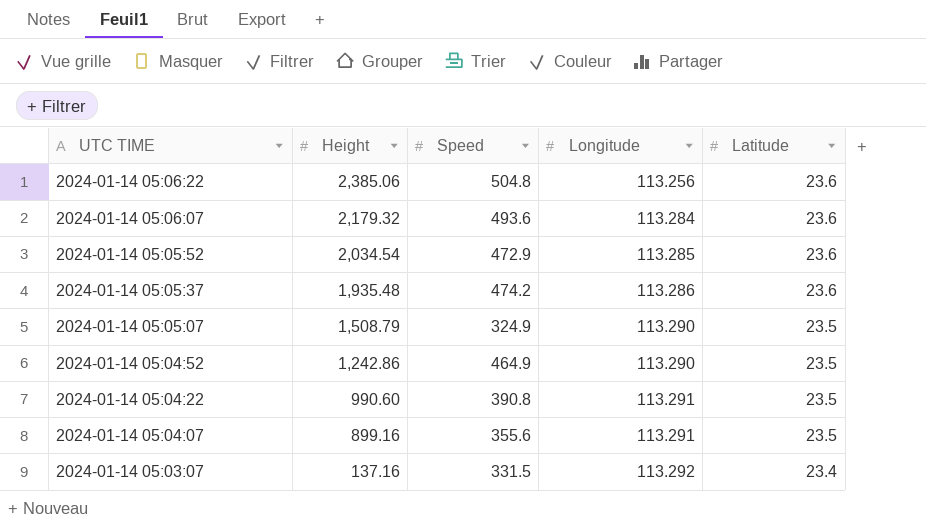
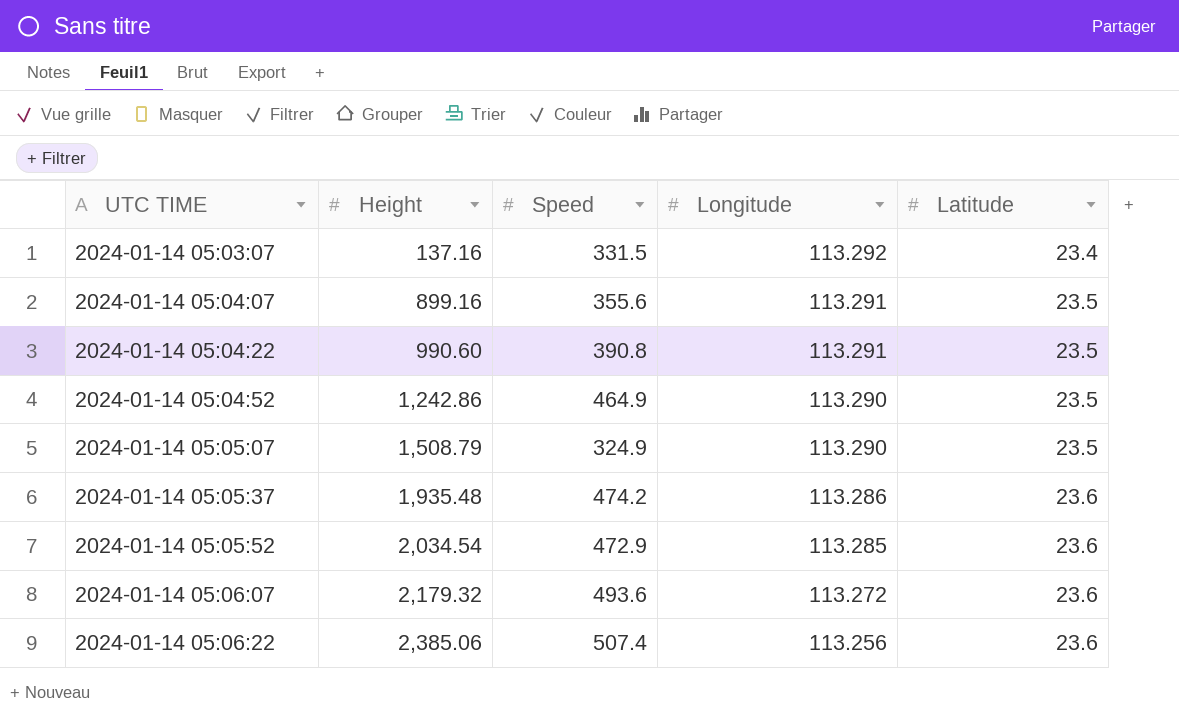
row order: UTC TIME descending -> UTC TIME ascending
2024-01-14 05:06:07 | Longitude: 113.284 -> 113.272
2024-01-14 05:06:22 | Speed: 504.8 -> 507.4

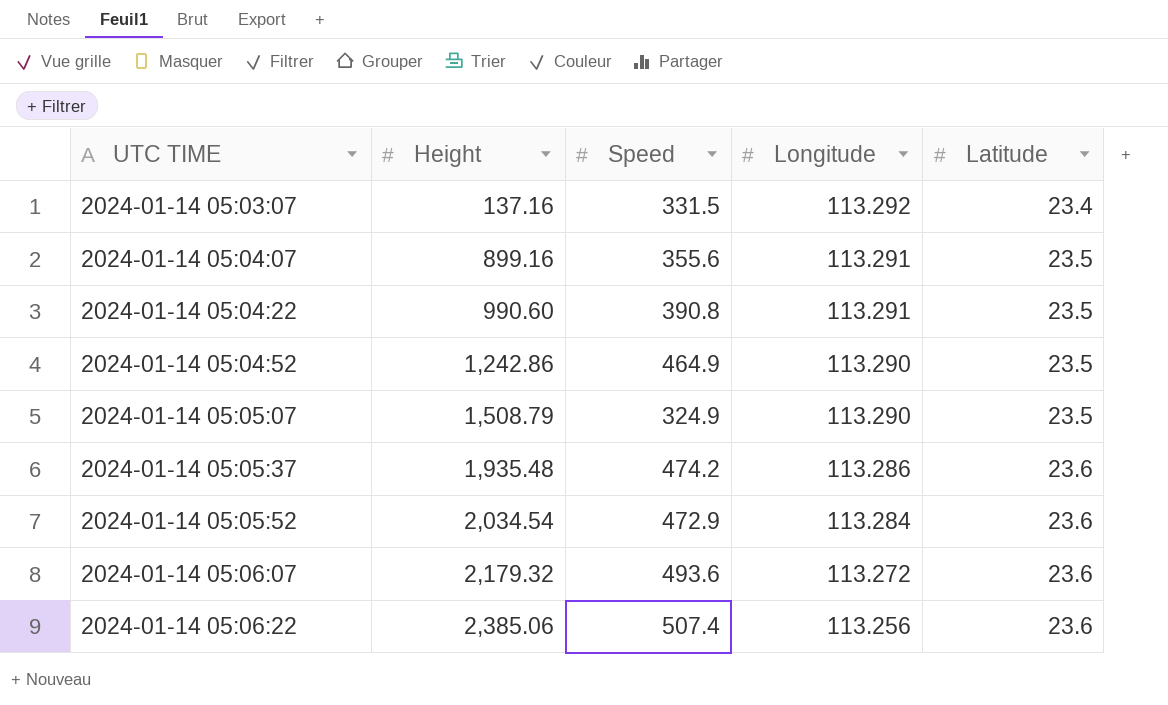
2024-01-14 05:05:52 | Longitude: 113.285 -> 113.284

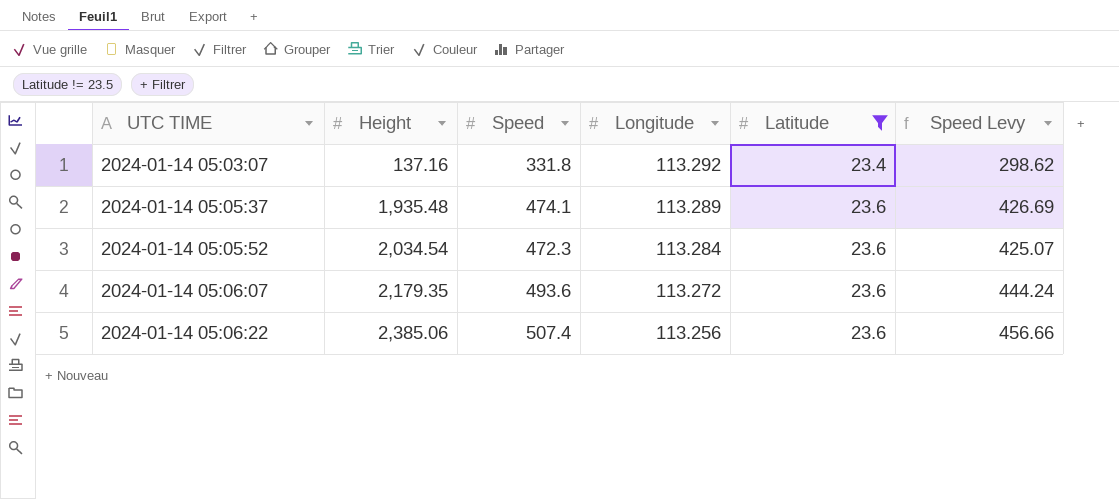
filter: none -> Latitude != 23.5
column Speed Levy | formula: none -> [Speed] * 0.9
2024-01-14 05:03:07 | Speed: 331.5 -> 331.8
2024-01-14 05:05:37 | Speed: 474.2 -> 474.1
2024-01-14 05:05:37 | Longitude: 113.286 -> 113.289
2024-01-14 05:05:52 | Speed: 472.9 -> 472.3
2024-01-14 05:06:07 | Height: 2,179.32 -> 2,179.35

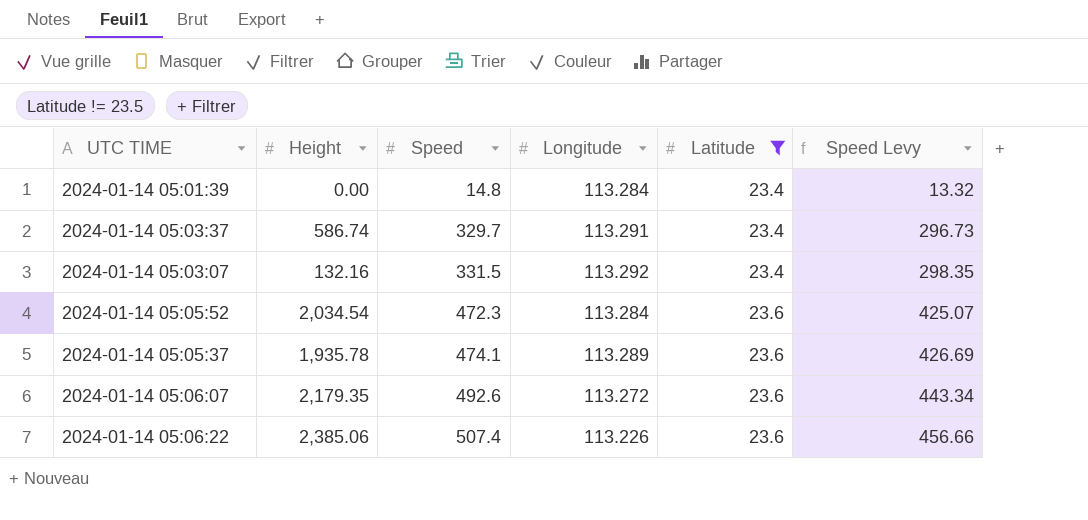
row order: UTC TIME ascending -> Speed ascending
row 2024-01-14 05:01:39: none -> 0.00 | 14.8 | 113.284 | 23.4 | 13.32
row 2024-01-14 05:03:37: none -> 586.74 | 329.7 | 113.291 | 23.4 | 296.73
2024-01-14 05:03:07 | Height: 137.16 -> 132.16
2024-01-14 05:03:07 | Speed: 331.8 -> 331.5
2024-01-14 05:03:07 | Speed Levy: 298.62 -> 298.35
2024-01-14 05:05:37 | Height: 1,935.48 -> 1,935.78
2024-01-14 05:06:07 | Speed: 493.6 -> 492.6
2024-01-14 05:06:07 | Speed Levy: 444.24 -> 443.34
2024-01-14 05:06:22 | Longitude: 113.256 -> 113.226

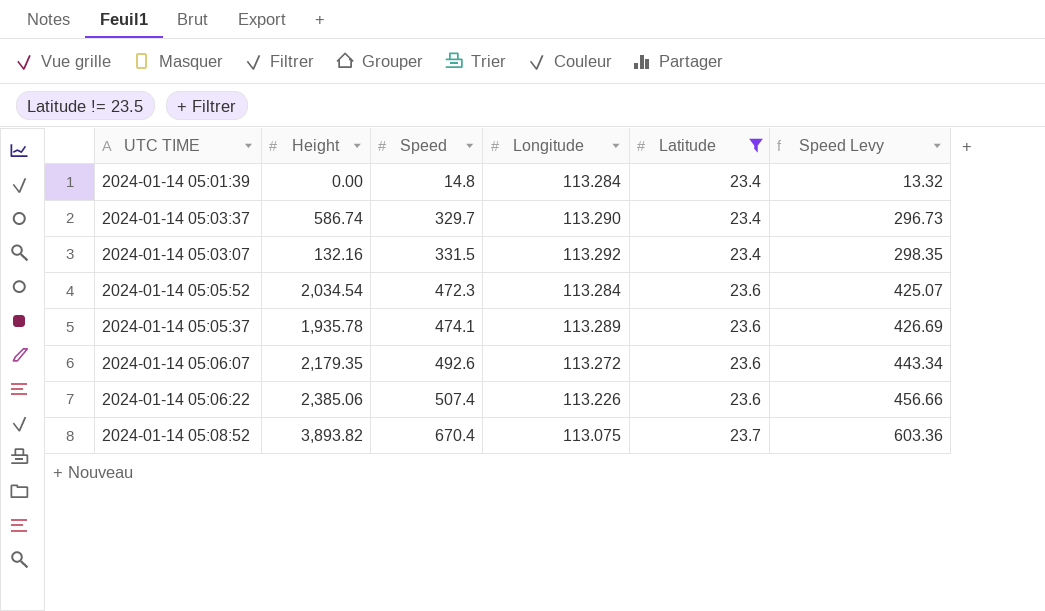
2024-01-14 05:03:37 | Longitude: 113.291 -> 113.290
row 2024-01-14 05:08:52: none -> 3,893.82 | 670.4 | 113.075 | 23.7 | 603.36

